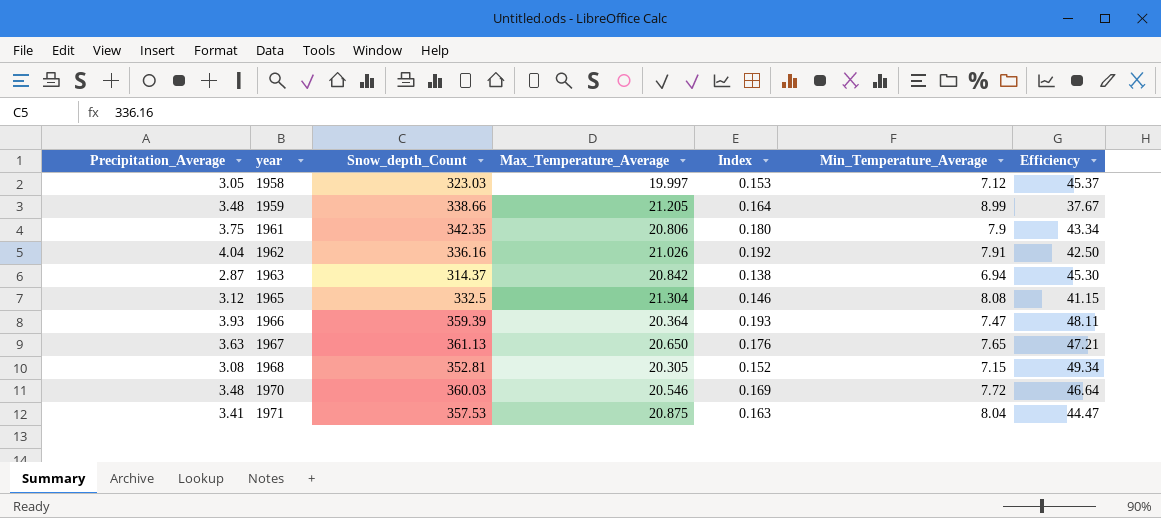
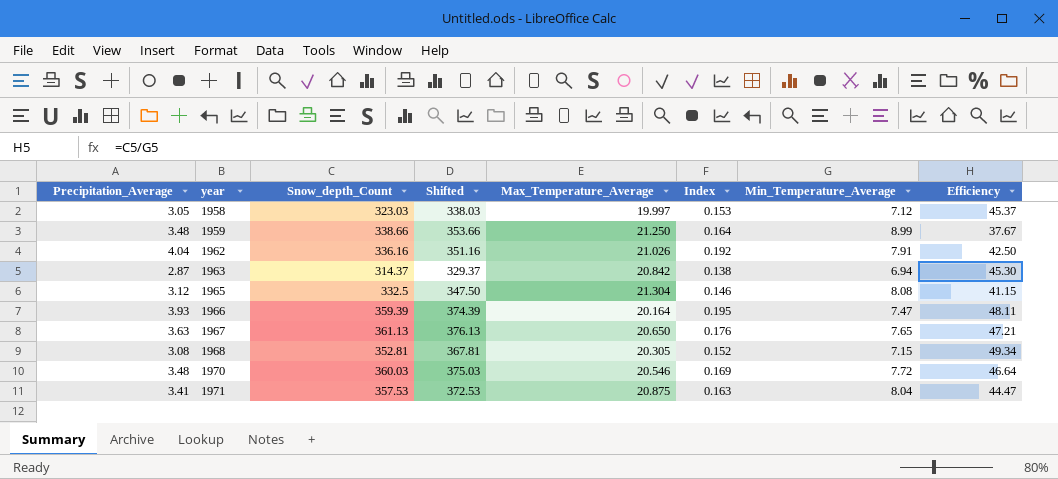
column Shifted | formula: none -> [Snow_depth_Count] + 15
row 1961: 3.75 | 342.35 | 20.806 | 0.180 | 7.9 | 43.34 -> none
1959 | Max_Temperature_Average: 21.205 -> 21.250
1966 | Max_Temperature_Average: 20.364 -> 20.164
1966 | Index: 0.193 -> 0.195

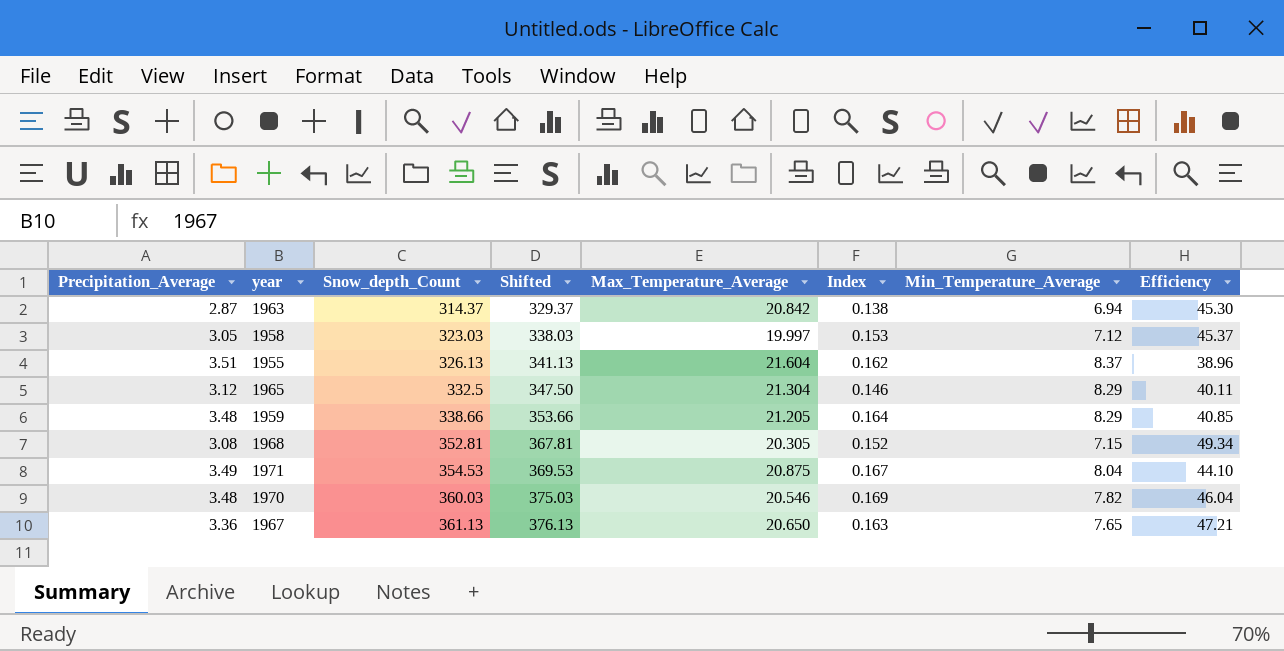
row order: year ascending -> Snow_depth_Count ascending
row 1962: 4.04 | 336.16 | 351.16 | 21.026 | 0.192 | 7.91 | 42.50 -> none
row 1966: 3.93 | 359.39 | 374.39 | 20.164 | 0.195 | 7.47 | 48.11 -> none
row 1955: none -> 3.51 | 326.13 | 341.13 | 21.604 | 0.162 | 8.37 | 38.96
1965 | Min_Temperature_Average: 8.08 -> 8.29
1965 | Efficiency: 41.15 -> 40.11
1959 | Max_Temperature_Average: 21.250 -> 21.205
1959 | Min_Temperature_Average: 8.99 -> 8.29
1959 | Efficiency: 37.67 -> 40.85
1971 | Precipitation_Average: 3.41 -> 3.49
1971 | Snow_depth_Count: 357.53 -> 354.53
1971 | Shifted: 372.53 -> 369.53
1971 | Index: 0.163 -> 0.167
1971 | Efficiency: 44.47 -> 44.10
1970 | Min_Temperature_Average: 7.72 -> 7.82
1970 | Efficiency: 46.64 -> 46.04
1967 | Precipitation_Average: 3.63 -> 3.36
1967 | Index: 0.176 -> 0.163

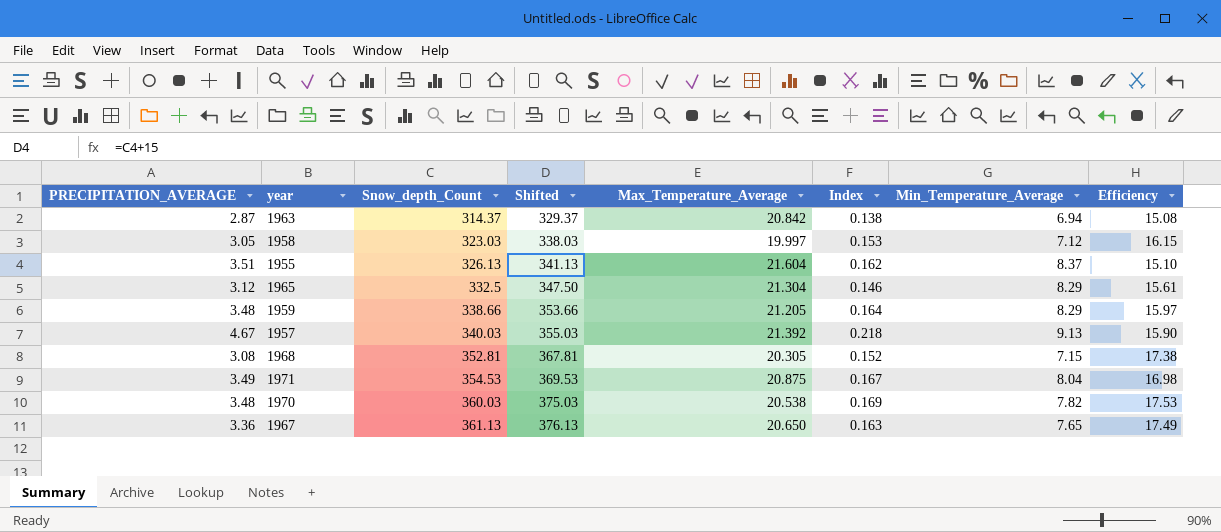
column name: Precipitation_Average -> PRECIPITATION_AVERAGE
column Efficiency | formula: [Snow_depth_Count] / [Min_Temperature_Average] -> [Snow_depth_Count] / [Max_Temperature_Average]
row 1957: none -> 4.67 | 340.03 | 355.03 | 21.392 | 0.218 | 9.13 | 15.90
1970 | Max_Temperature_Average: 20.546 -> 20.538

